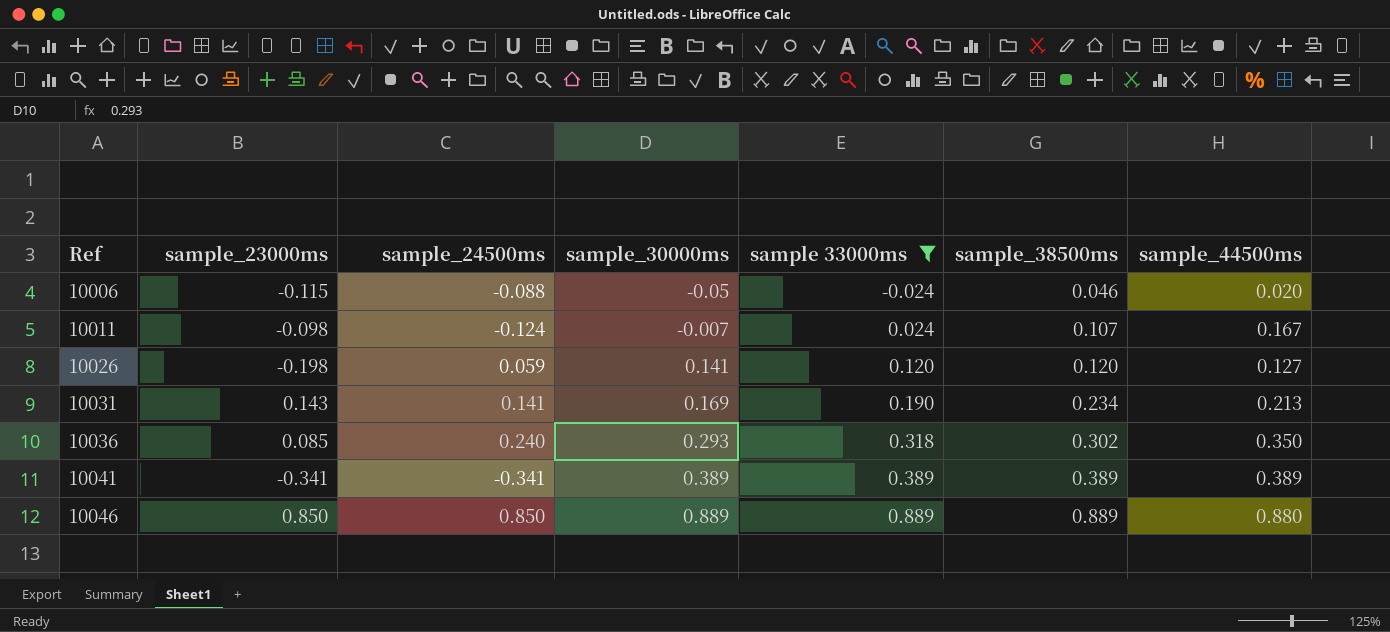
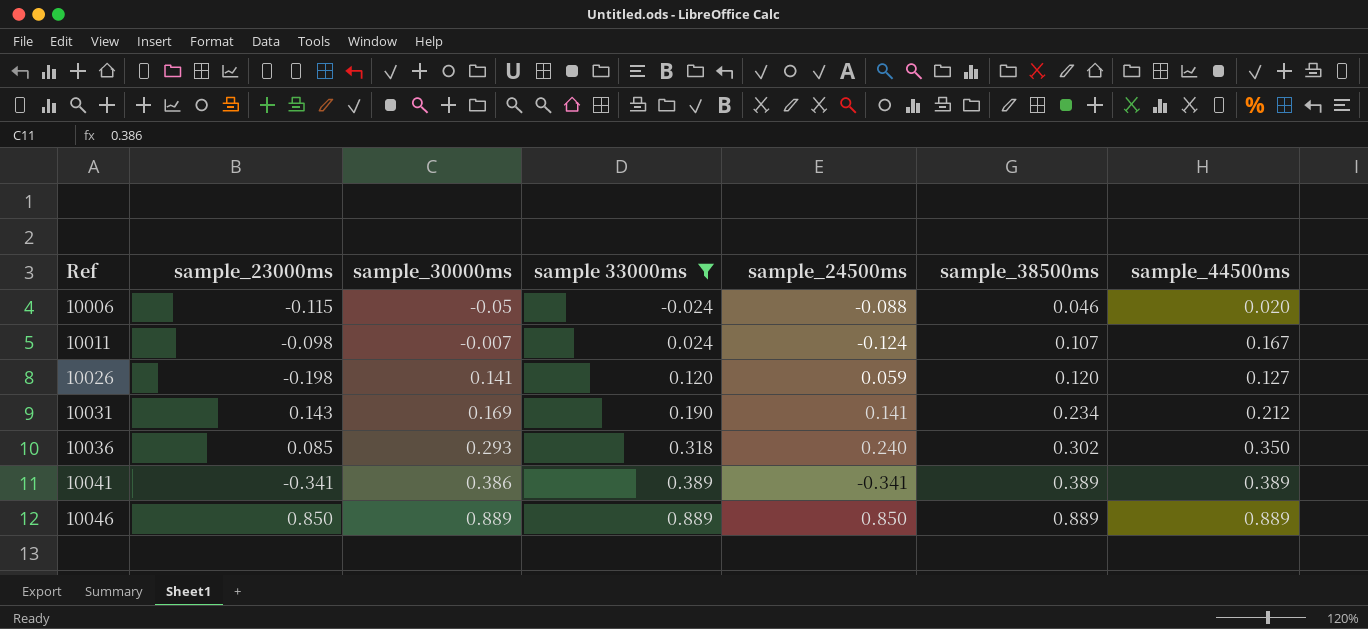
column sample_24500ms | position: 3 -> 5
10031 | sample_44500ms: 0.213 -> 0.212
10041 | sample_30000ms: 0.389 -> 0.386
10046 | sample_44500ms: 0.880 -> 0.889

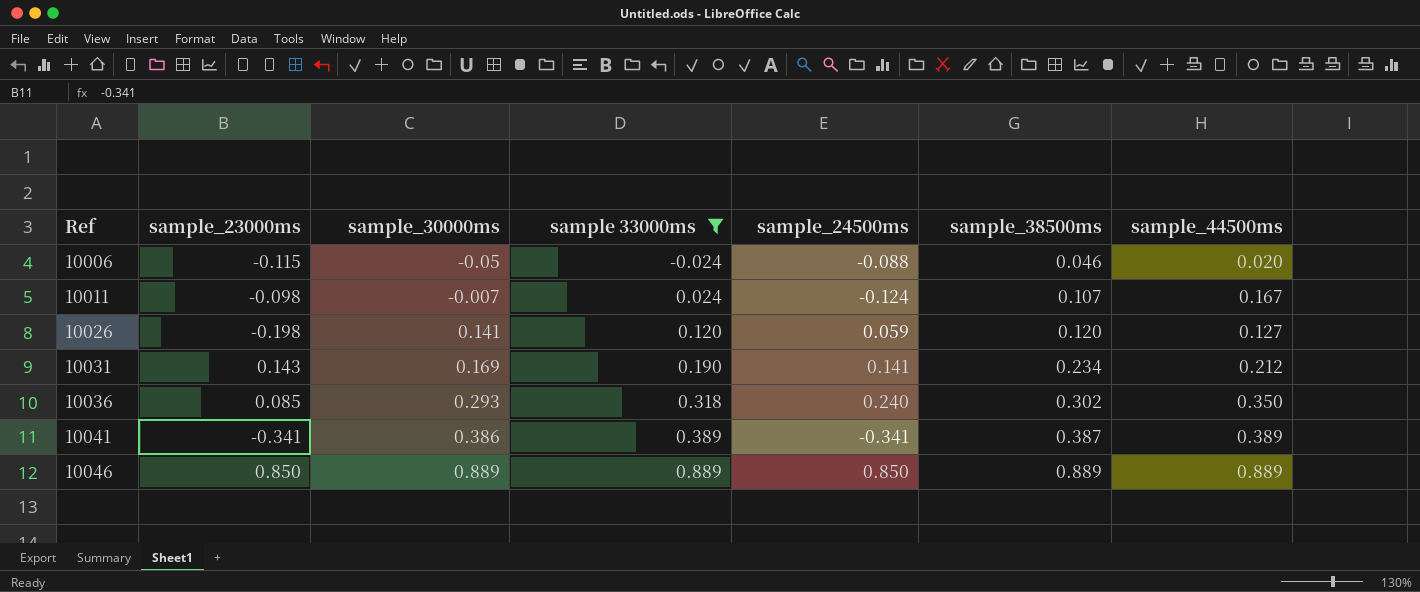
10041 | sample_38500ms: 0.389 -> 0.387

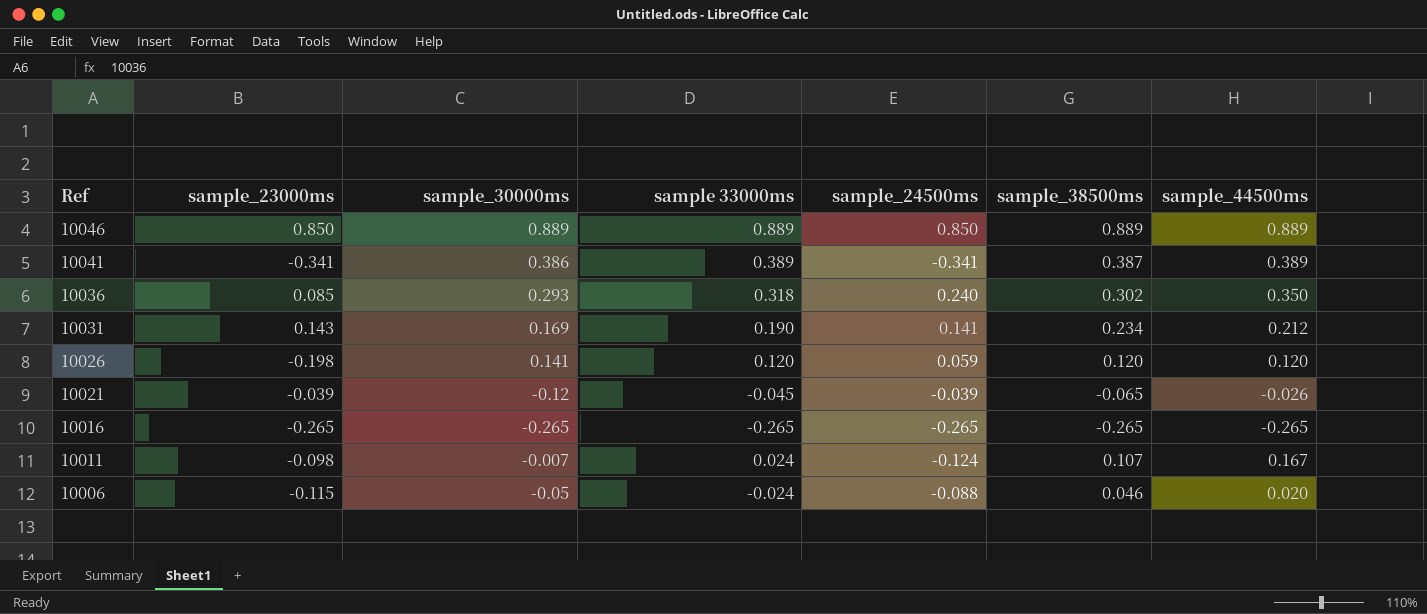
filter: sample 33000ms >= -0.024 -> none
row order: Ref ascending -> Ref descending
10026 | sample_44500ms: 0.127 -> 0.120

